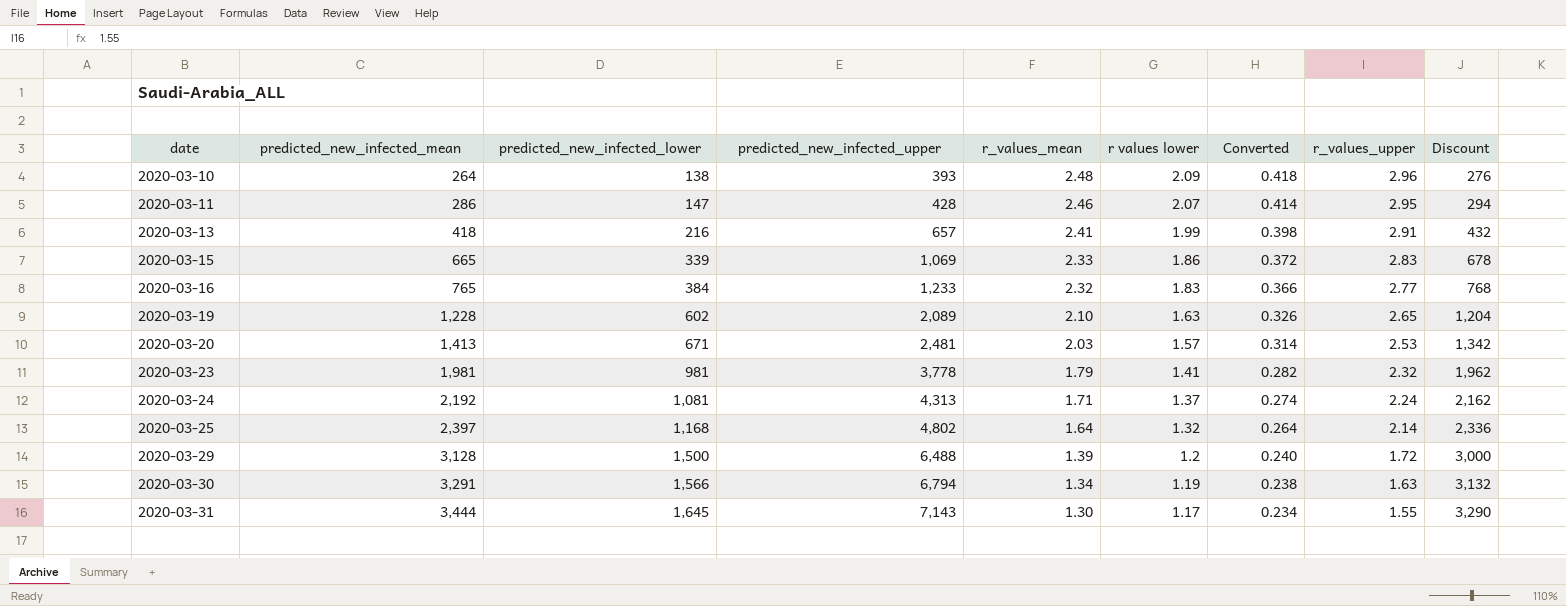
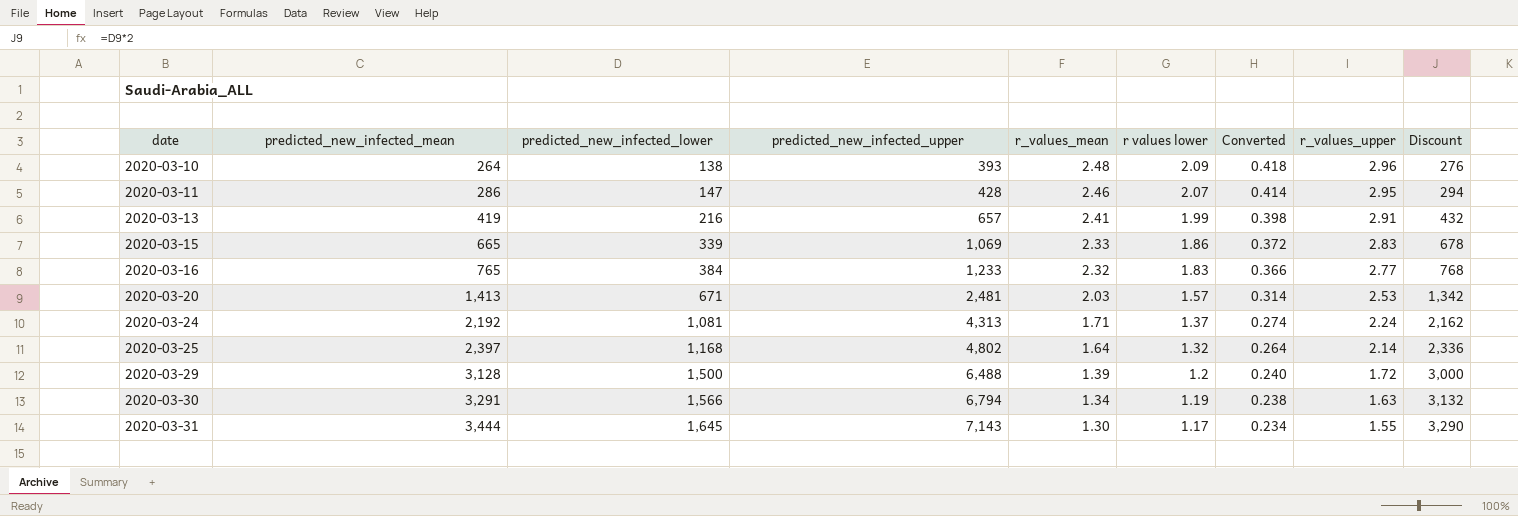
row 2020-03-19: 1,228 | 602 | 2,089 | 2.10 | 1.63 | 0.326 | 2.65 | 1,204 -> none
row 2020-03-23: 1,981 | 981 | 3,778 | 1.79 | 1.41 | 0.282 | 2.32 | 1,962 -> none
2020-03-13 | predicted_new_infected_mean: 418 -> 419

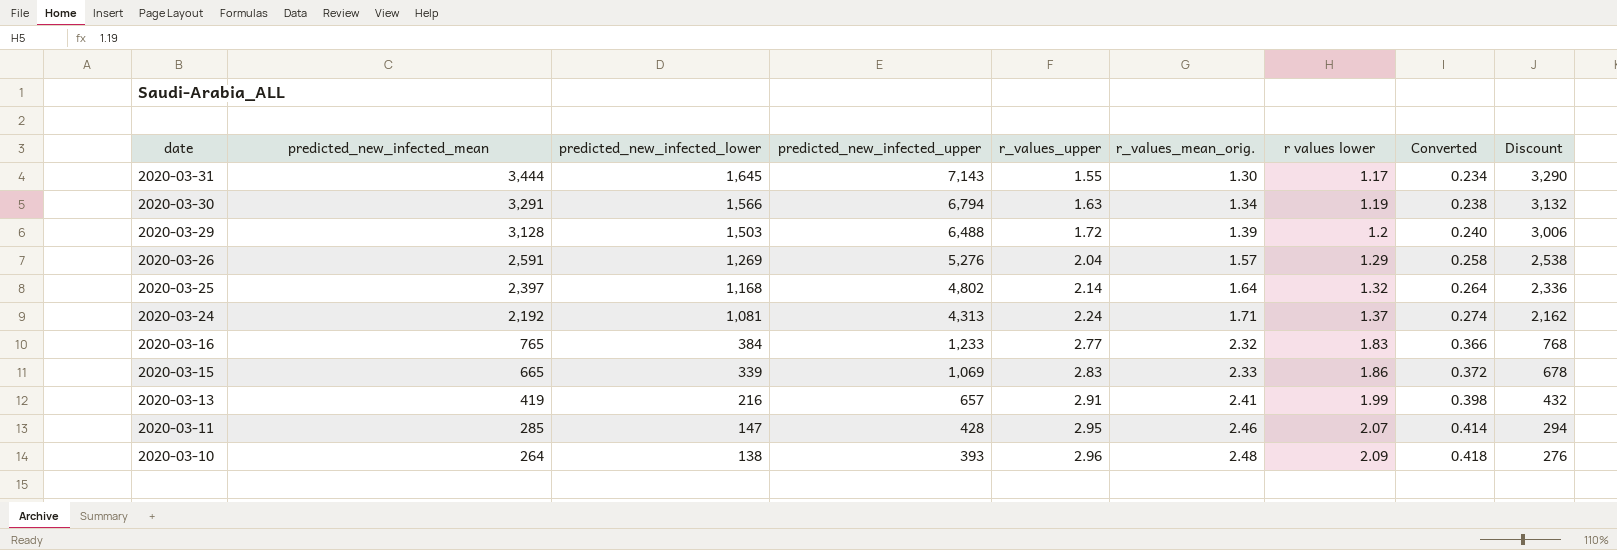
row order: date ascending -> date descending
column r_values_upper | position: 8 -> 5
column name: r_values_mean -> r_values_mean_orig.
row 2020-03-20: 1,413 | 671 | 2,481 | 2.03 | 1.57 | 0.314 | 2.53 | 1,342 -> none
2020-03-29 | predicted_new_infected_lower: 1,500 -> 1,503
2020-03-29 | Discount: 3,000 -> 3,006
row 2020-03-26: none -> 2,591 | 1,269 | 5,276 | 2.04 | 1.57 | 1.29 | 0.258 | 2,538
2020-03-11 | predicted_new_infected_mean: 286 -> 285

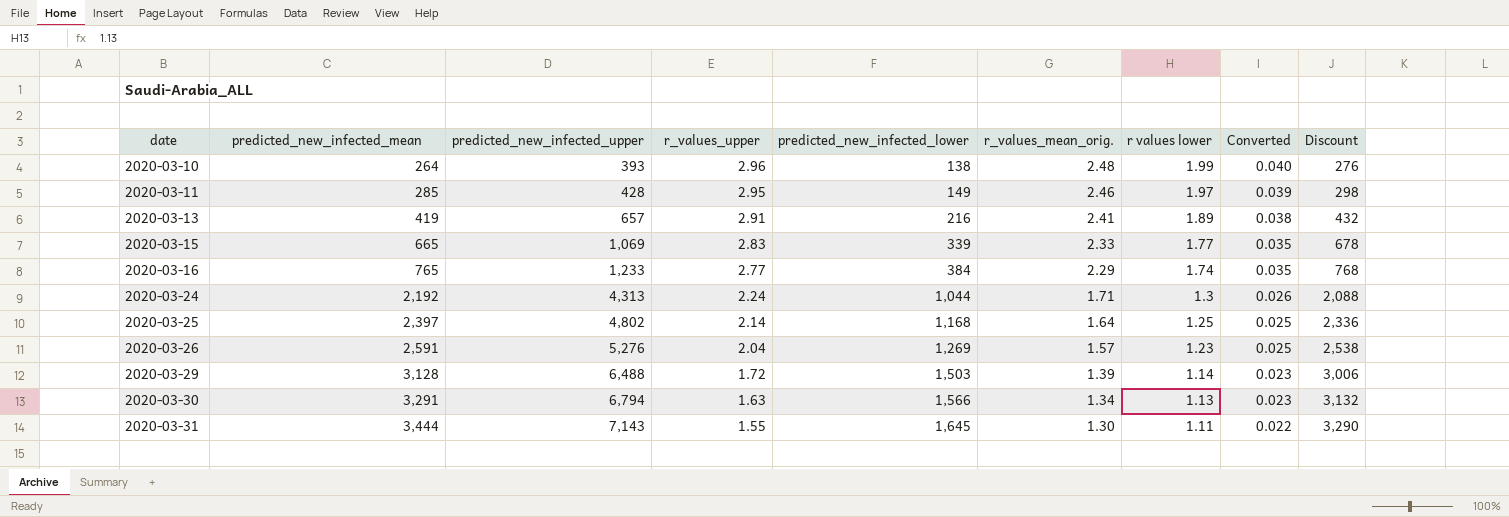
row order: date descending -> date ascending
column predicted_new_infected_lower | position: 3 -> 5
column Converted | formula: [r values lower] * 0.2 -> [r values lower] * 0.02
2020-03-10 | r values lower: 2.09 -> 1.99
2020-03-11 | predicted_new_infected_lower: 147 -> 149
2020-03-11 | r values lower: 2.07 -> 1.97
2020-03-11 | Discount: 294 -> 298
2020-03-13 | r values lower: 1.99 -> 1.89
2020-03-15 | r values lower: 1.86 -> 1.77
2020-03-16 | r_values_mean_orig.: 2.32 -> 2.29
2020-03-16 | r values lower: 1.83 -> 1.74
2020-03-24 | predicted_new_infected_lower: 1,081 -> 1,044
2020-03-24 | r values lower: 1.37 -> 1.3
2020-03-24 | Discount: 2,162 -> 2,088
2020-03-25 | r values lower: 1.32 -> 1.25
2020-03-26 | r values lower: 1.29 -> 1.23
2020-03-29 | r values lower: 1.2 -> 1.14
2020-03-30 | r values lower: 1.19 -> 1.13
2020-03-31 | r values lower: 1.17 -> 1.11

